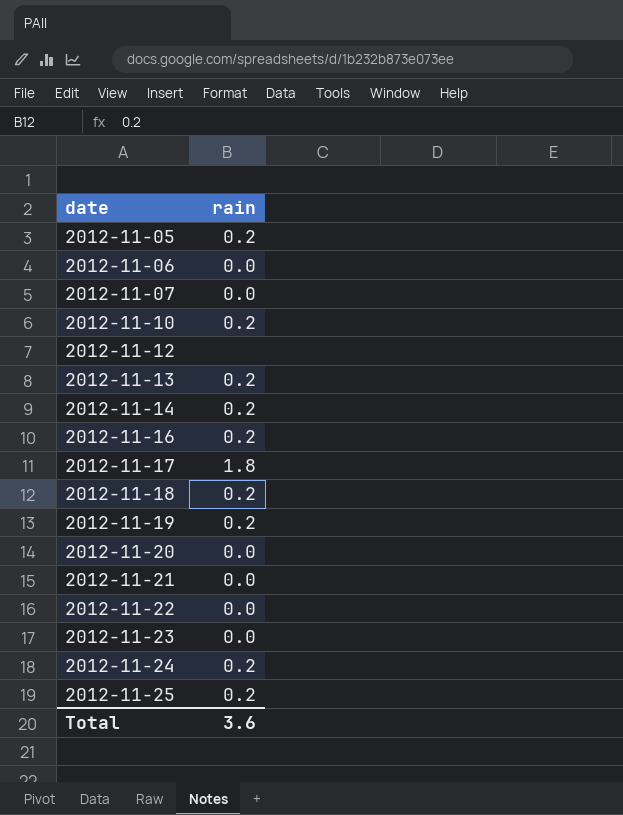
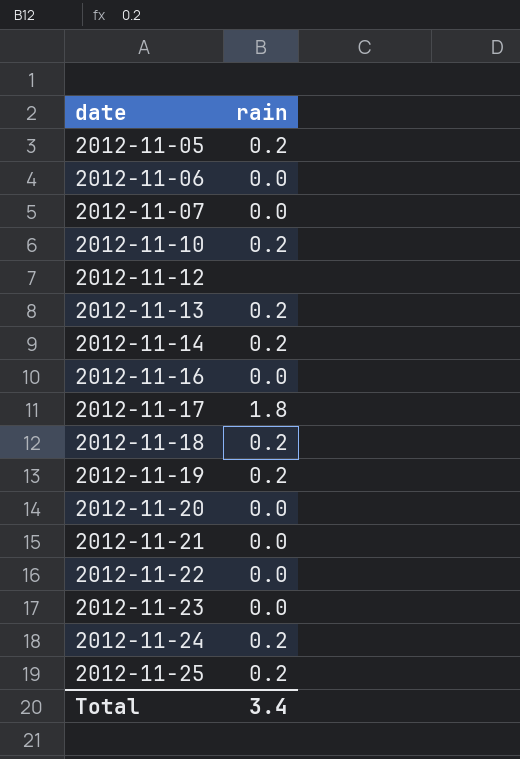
2012-11-16 | rain: 0.2 -> 0.0
Total | rain: 3.6 -> 3.4

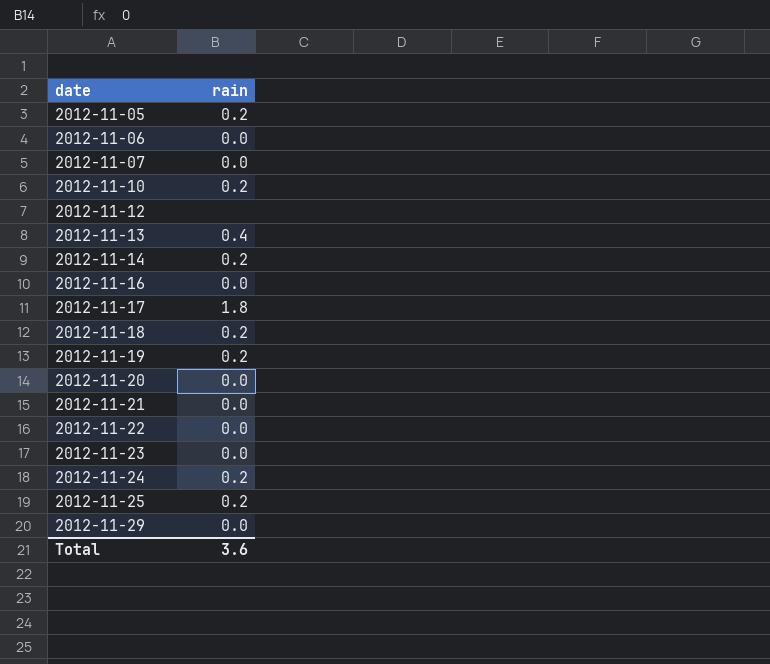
2012-11-13 | rain: 0.2 -> 0.4
row 2012-11-29: none -> 0.0
Total | rain: 3.4 -> 3.6

